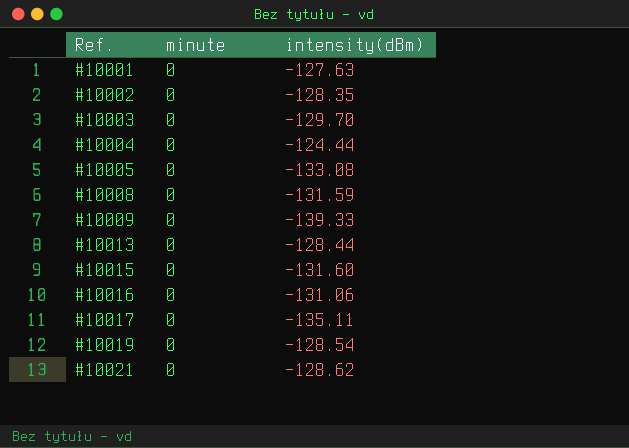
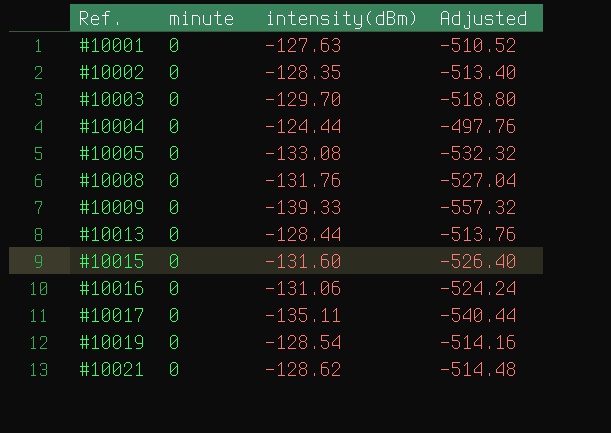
column Adjusted | formula: none -> [intensity(dBm)] * 4
#10008 | intensity(dBm): -131.59 -> -131.76

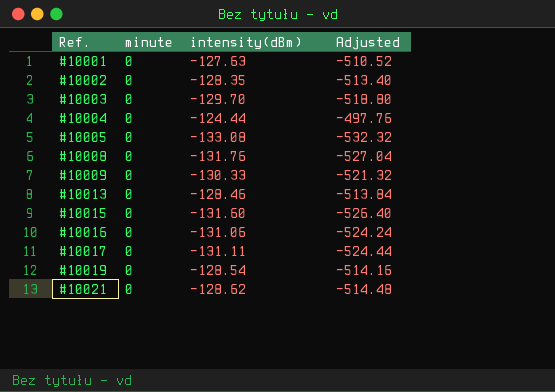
#10009 | intensity(dBm): -139.33 -> -130.33
#10009 | Adjusted: -557.32 -> -521.32
#10013 | intensity(dBm): -128.44 -> -128.46
#10013 | Adjusted: -513.76 -> -513.84
#10017 | intensity(dBm): -135.11 -> -131.11
#10017 | Adjusted: -540.44 -> -524.44

